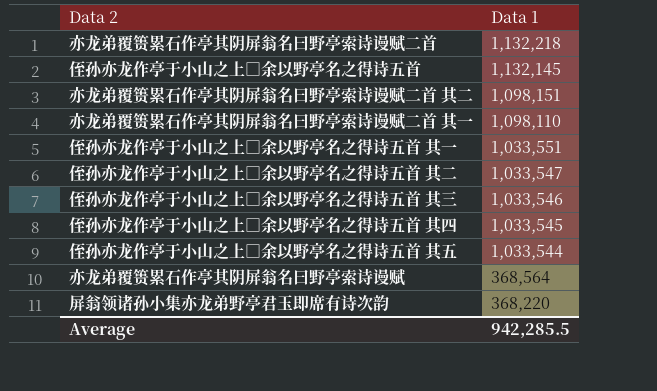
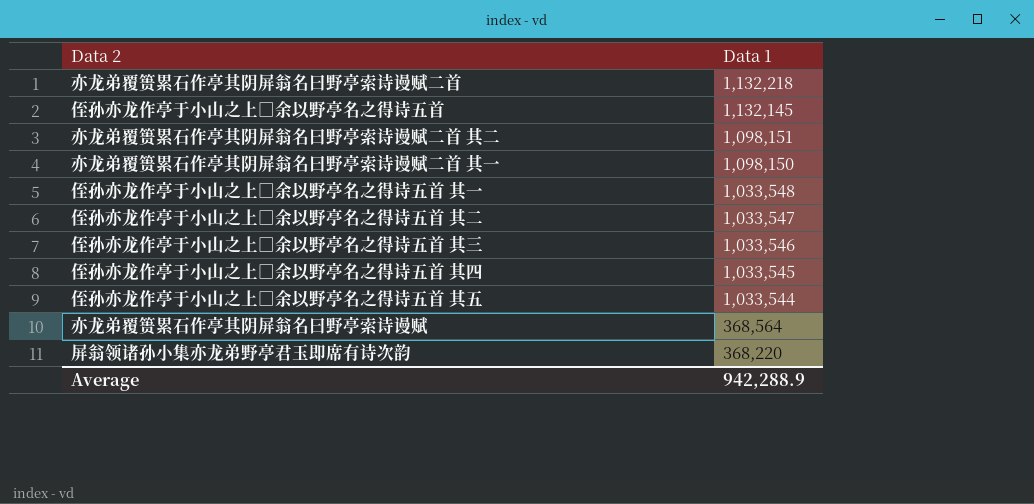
亦龙弟覆篑累石作亭其阴屏翁名曰野亭索诗谩赋二首 其一 | Data 1: 1,098,110 -> 1,098,150
侄孙亦龙作亭于小山之上□余以野亭名之得诗五首 其一 | Data 1: 1,033,551 -> 1,033,548
Average | Data 1: 942,285.5 -> 942,288.9

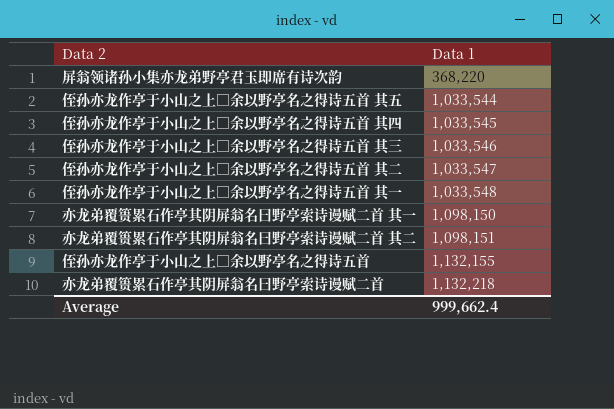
row order: Data 1 descending -> Data 1 ascending
row 亦龙弟覆篑累石作亭其阴屏翁名曰野亭索诗谩赋: 368,564 -> none
侄孙亦龙作亭于小山之上□余以野亭名之得诗五首 | Data 1: 1,132,145 -> 1,132,155
Average | Data 1: 942,288.9 -> 999,662.4

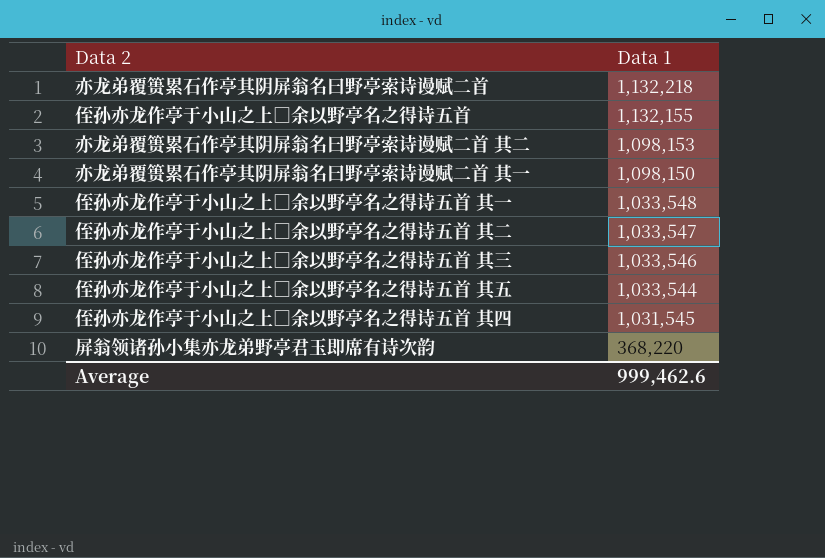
row order: Data 1 ascending -> Data 1 descending
亦龙弟覆篑累石作亭其阴屏翁名曰野亭索诗谩赋二首 其二 | Data 1: 1,098,151 -> 1,098,153
侄孙亦龙作亭于小山之上□余以野亭名之得诗五首 其四 | Data 1: 1,033,545 -> 1,031,545
Average | Data 1: 999,662.4 -> 999,462.6

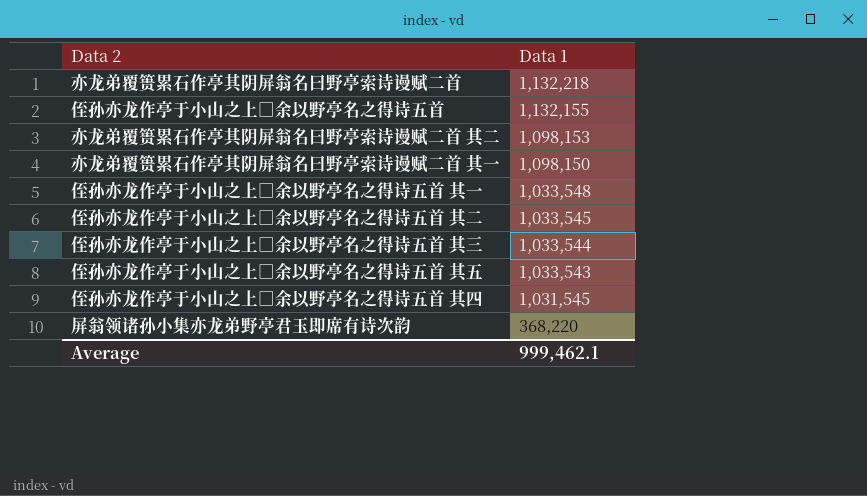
侄孙亦龙作亭于小山之上□余以野亭名之得诗五首 其二 | Data 1: 1,033,547 -> 1,033,545
侄孙亦龙作亭于小山之上□余以野亭名之得诗五首 其三 | Data 1: 1,033,546 -> 1,033,544
侄孙亦龙作亭于小山之上□余以野亭名之得诗五首 其五 | Data 1: 1,033,544 -> 1,033,543
Average | Data 1: 999,462.6 -> 999,462.1

